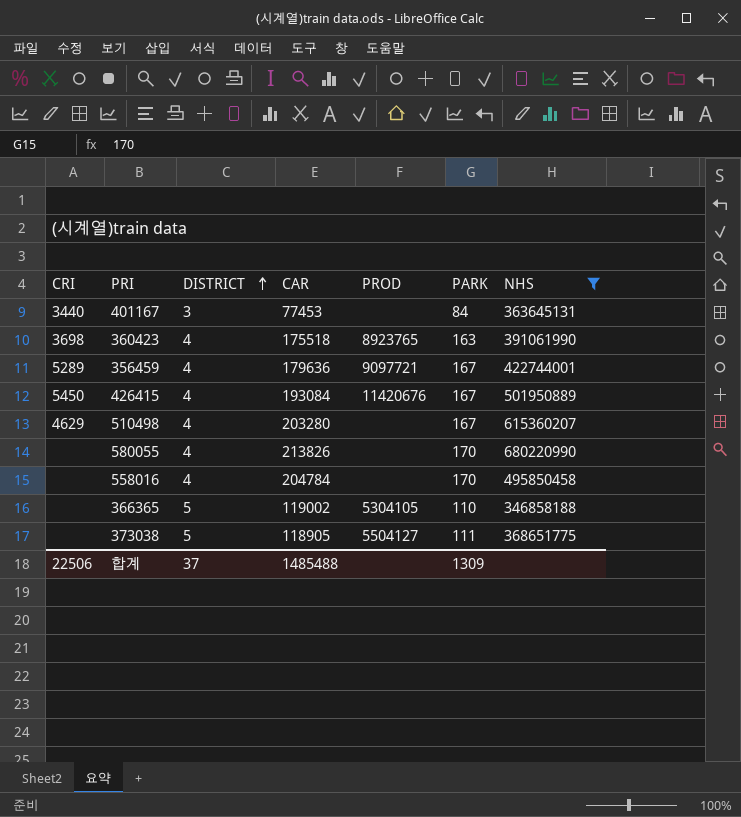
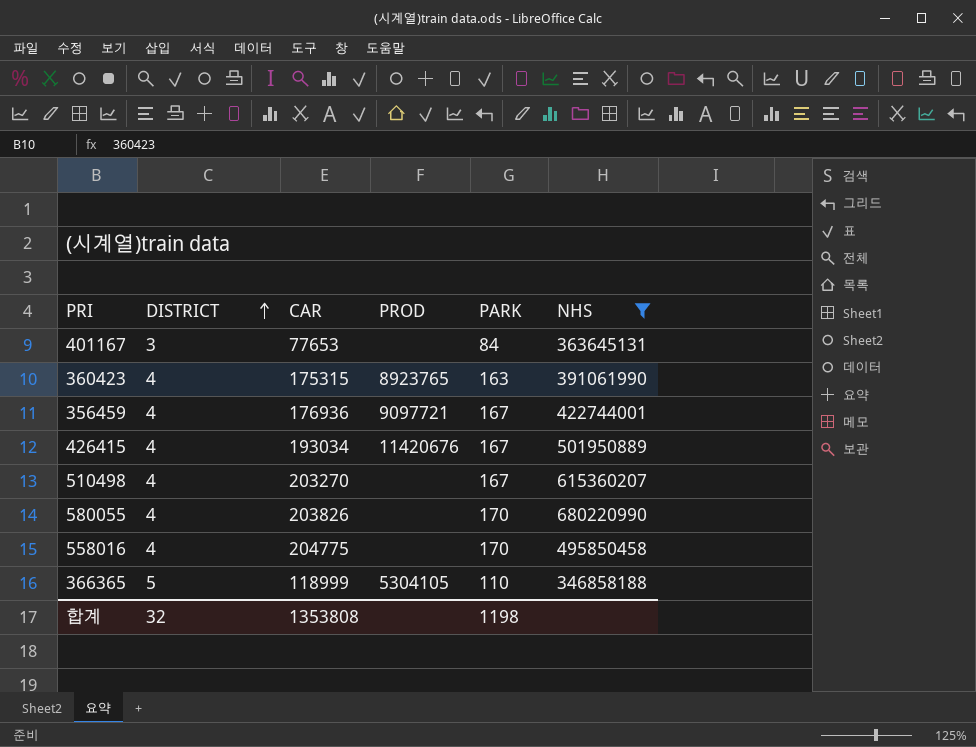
column CRI | position: 1 -> none
row 373038: none | 5 | 118905 | 5504127 | 111 | 368651775 -> none
401167 | CAR: 77453 -> 77653
360423 | CAR: 175518 -> 175315
356459 | CAR: 179636 -> 176936
426415 | CAR: 193084 -> 193034
510498 | CAR: 203280 -> 203270
580055 | CAR: 213826 -> 203826
558016 | CAR: 204784 -> 204775
366365 | CAR: 119002 -> 118999
합계 | DISTRICT: 37 -> 32
합계 | CAR: 1485488 -> 1353808
합계 | PARK: 1309 -> 1198

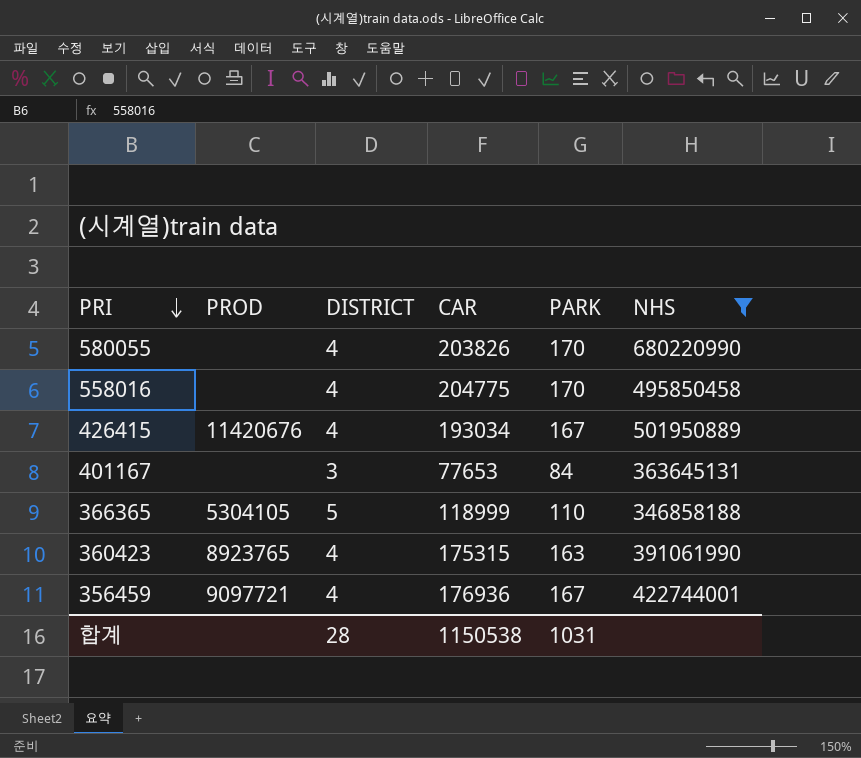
row order: DISTRICT ascending -> PRI descending
column PROD | position: 4 -> 2
row 510498: 4 | 203270 | none | 167 | 615360207 -> none
합계 | DISTRICT: 32 -> 28
합계 | CAR: 1353808 -> 1150538
합계 | PARK: 1198 -> 1031

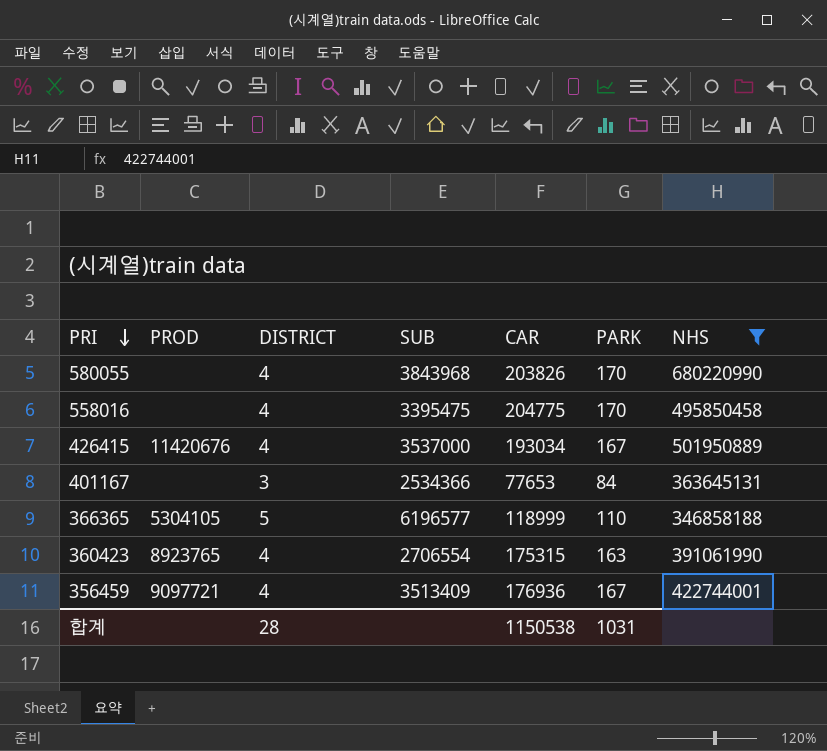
column SUB | position: none -> 4

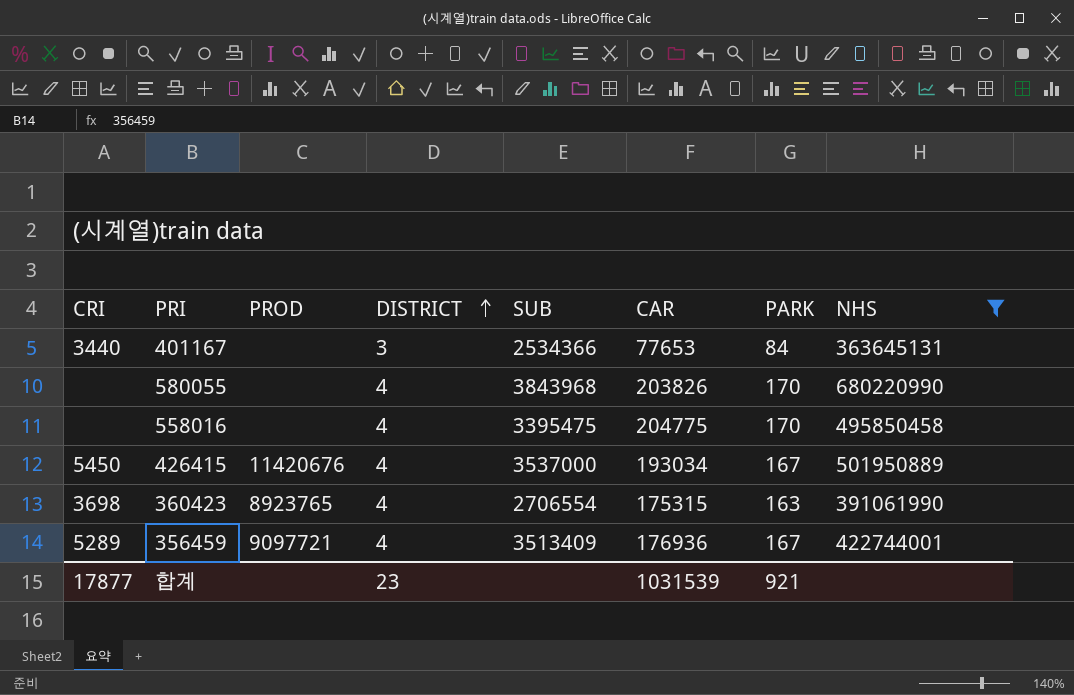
row order: PRI descending -> DISTRICT ascending
column CRI | position: none -> 1
row 366365: 5304105 | 5 | 6196577 | 118999 | 110 | 346858188 -> none
합계 | DISTRICT: 28 -> 23
합계 | CAR: 1150538 -> 1031539
합계 | PARK: 1031 -> 921

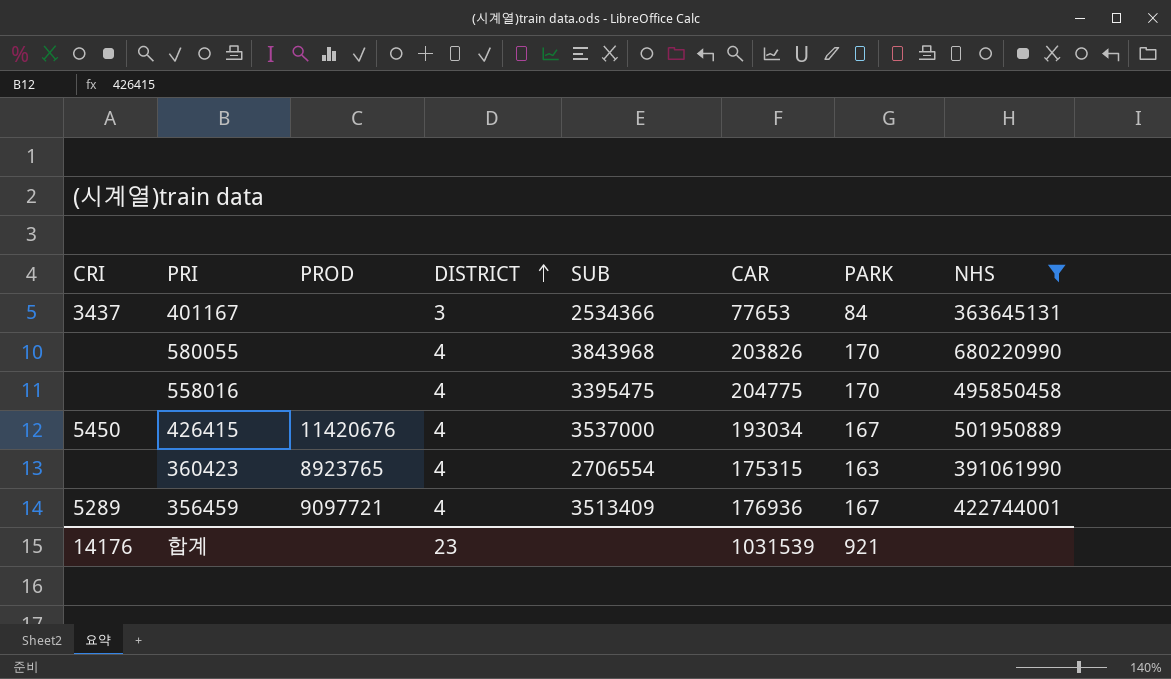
401167 | CRI: 3440 -> 3437
360423 | CRI: 3698 -> none
합계 | CRI: 17877 -> 14176

